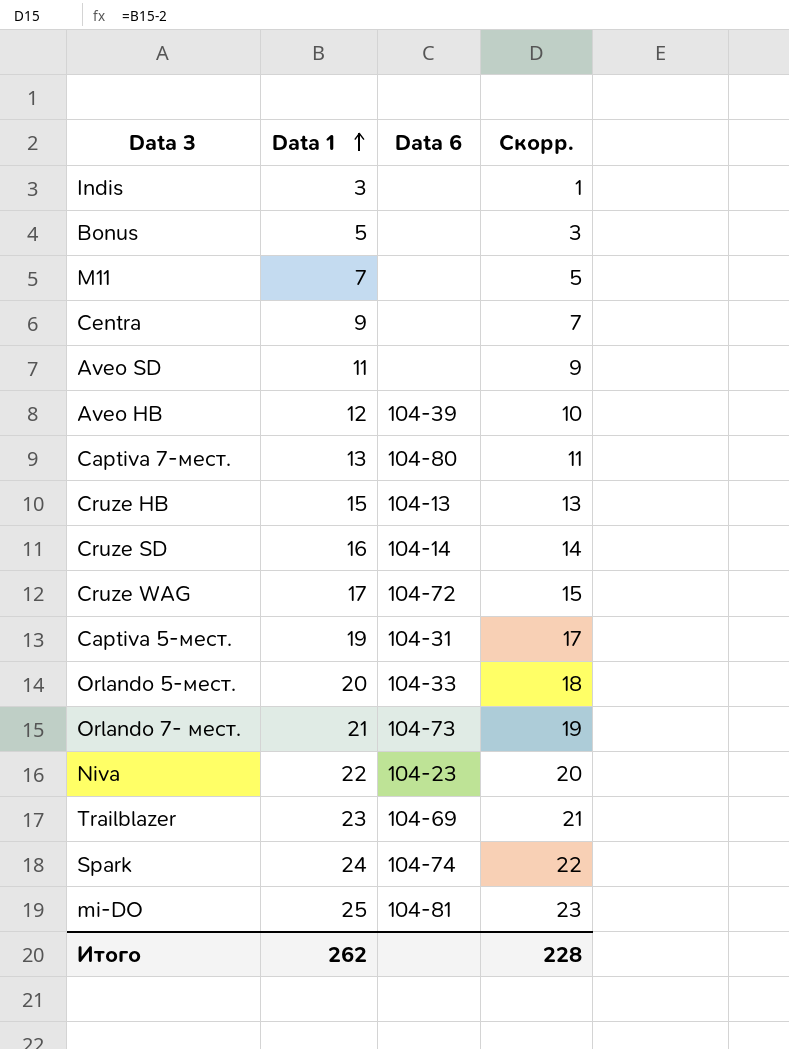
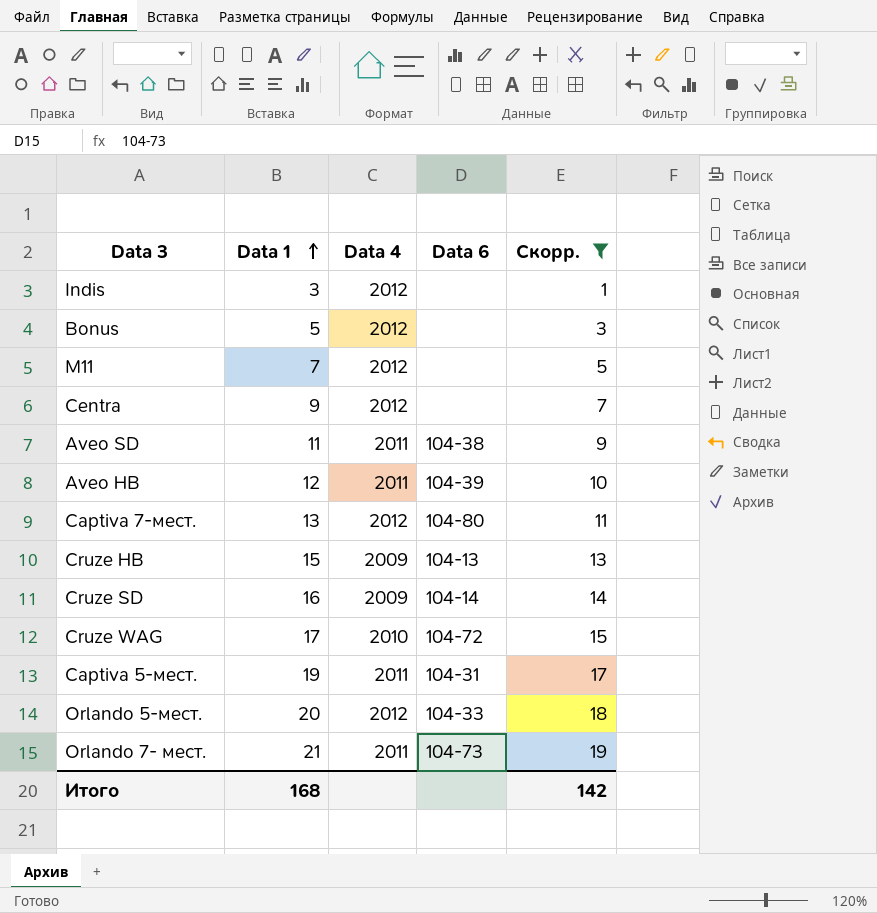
filter: none -> Скорр. <= 19
column Data 4 | position: none -> 3
Aveo SD | Data 6: none -> 104-38
Итого | Data 1: 262 -> 168
Итого | Скорр.: 228 -> 142

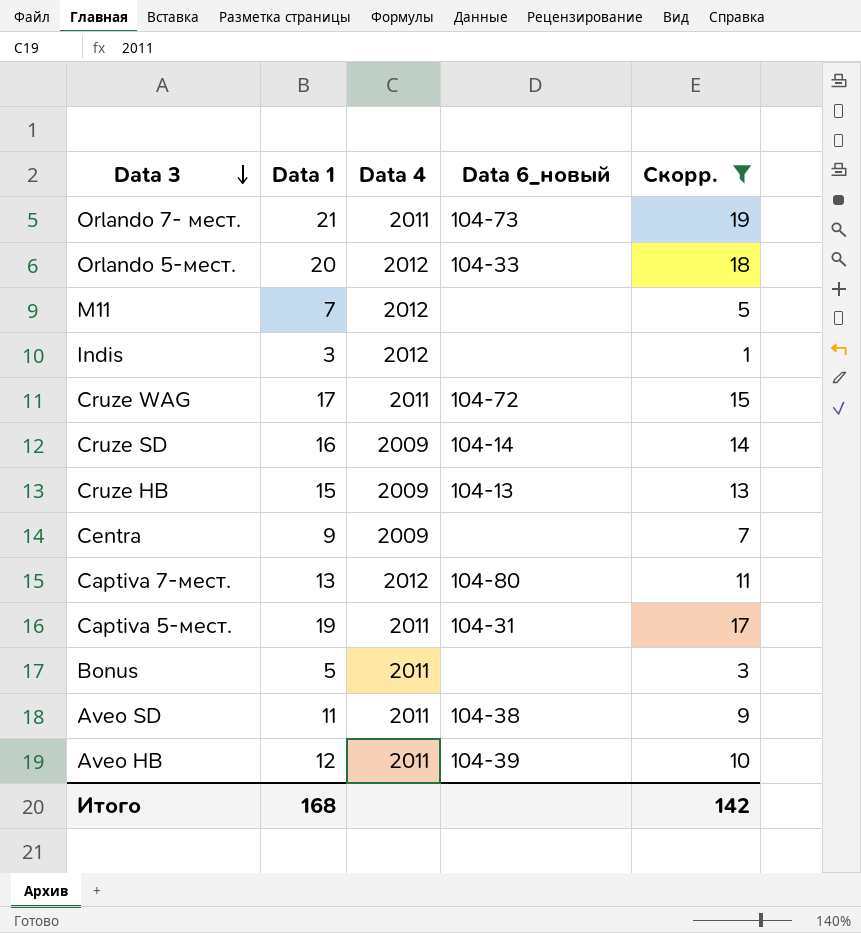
row order: Data 1 ascending -> Data 3 descending
column name: Data 6 -> Data 6_новый
Cruze WAG | Data 4: 2010 -> 2011
Centra | Data 4: 2012 -> 2009
Bonus | Data 4: 2012 -> 2011

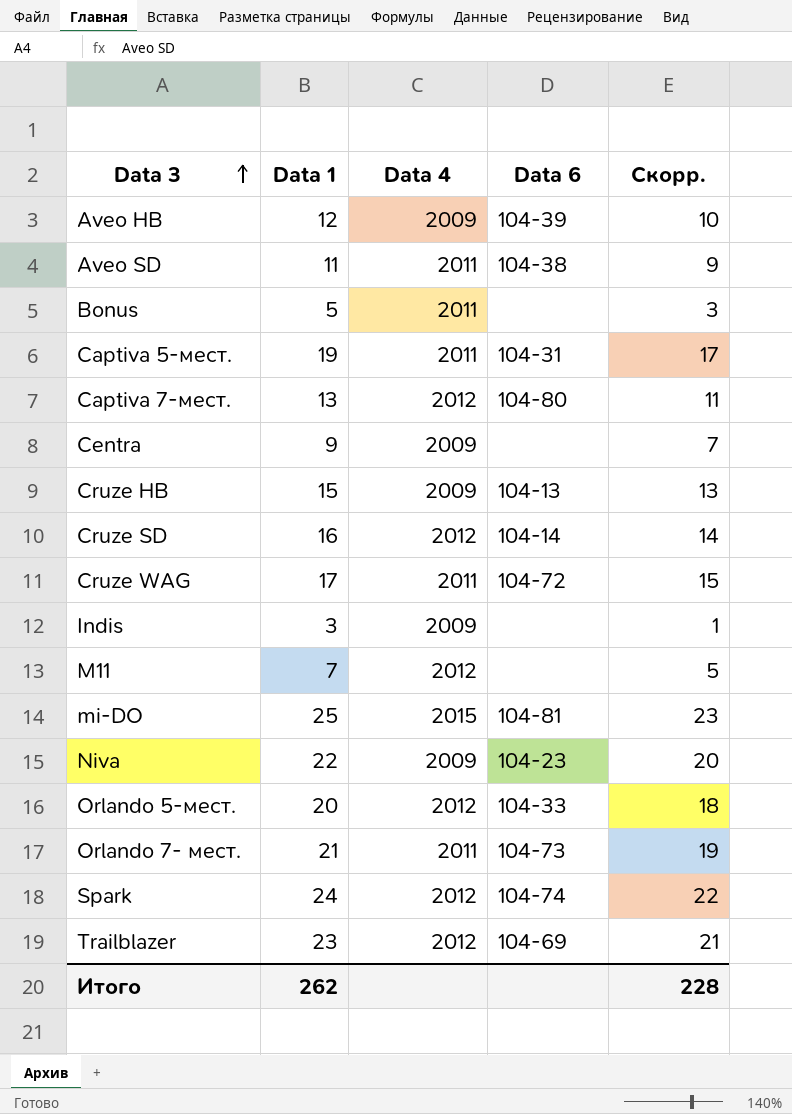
filter: Скорр. <= 19 -> none
row order: Data 3 descending -> Data 3 ascending
column name: Data 6_новый -> Data 6
Aveo HB | Data 4: 2011 -> 2009
Cruze SD | Data 4: 2009 -> 2012
Indis | Data 4: 2012 -> 2009
Итого | Data 1: 168 -> 262
Итого | Скорр.: 142 -> 228

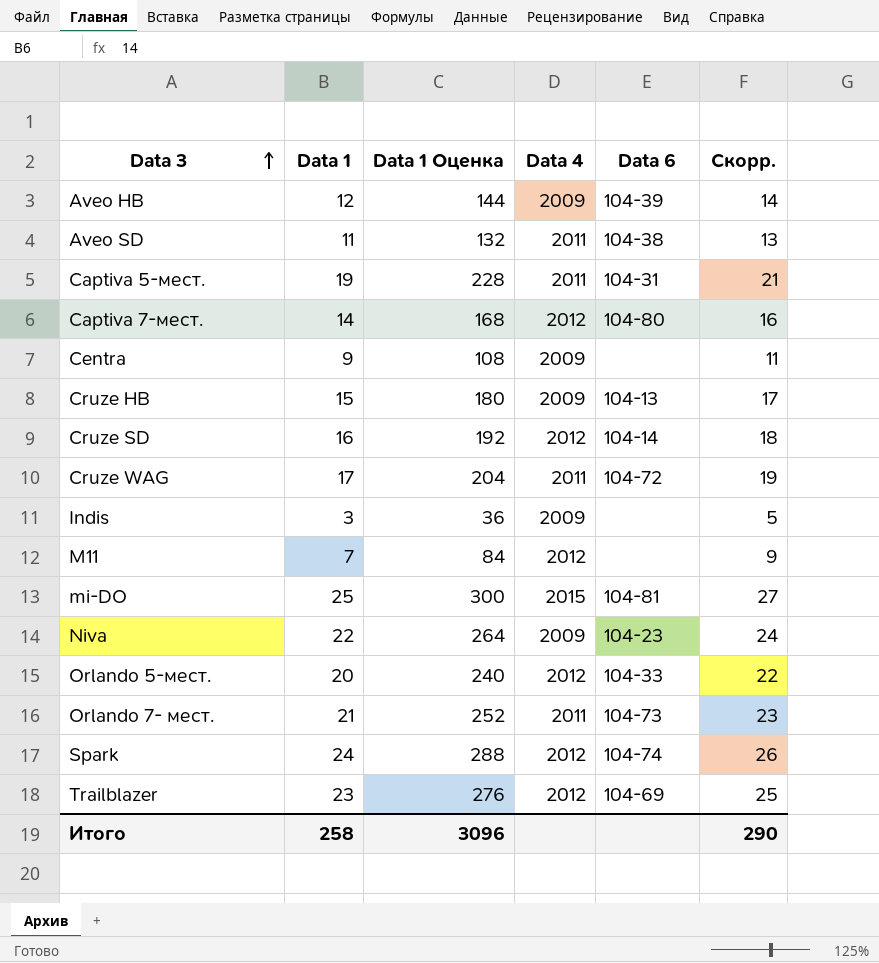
column Data 1 Оценка | formula: none -> [Data 1] * 12
column Скорр. | formula: [Data 1] - 2 -> [Data 1] + 2
row Bonus: 5 | 2011 | none | 3 -> none
Captiva 7-мест. | Data 1: 13 -> 14
Итого | Data 1: 262 -> 258
Итого | Скорр.: 228 -> 290

